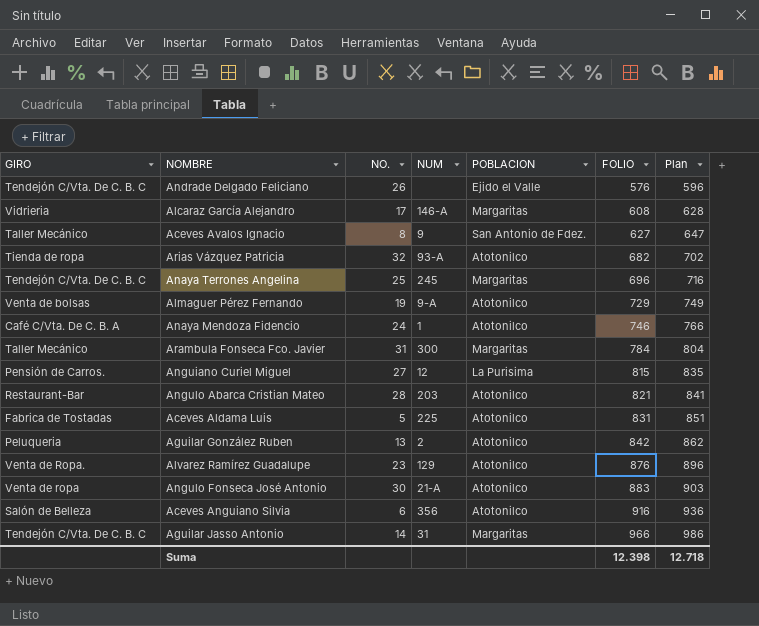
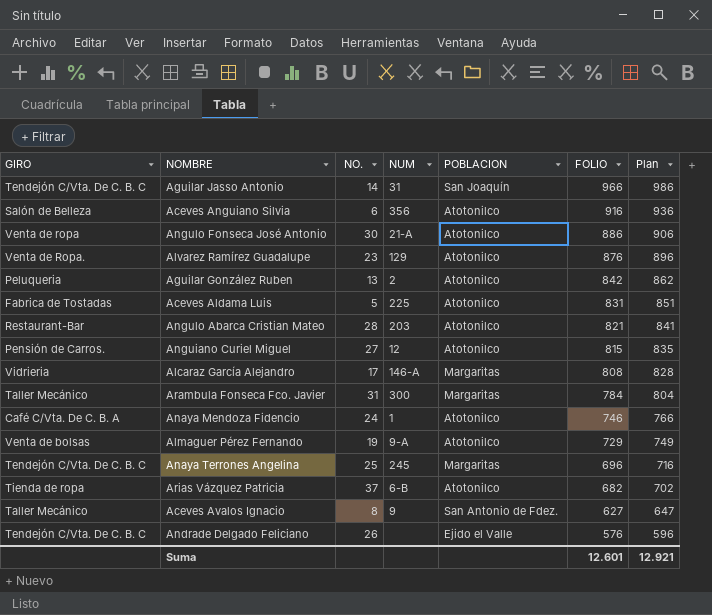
row order: FOLIO ascending -> FOLIO descending
Aguilar Jasso Antonio | POBLACION: Margaritas -> San Joaquín
Angulo Fonseca José Antonio | FOLIO: 883 -> 886
Angulo Fonseca José Antonio | Plan: 903 -> 906
Anguiano Curiel Miguel | POBLACION: La Purisima -> Atotonilco
Alcaraz García Alejandro | FOLIO: 608 -> 808
Alcaraz García Alejandro | Plan: 628 -> 828
Arias Vázquez Patricia | NO.: 32 -> 37
Arias Vázquez Patricia | NUM: 93-A -> 6-B
Suma | FOLIO: 12.398 -> 12.601
Suma | Plan: 12.718 -> 12.921

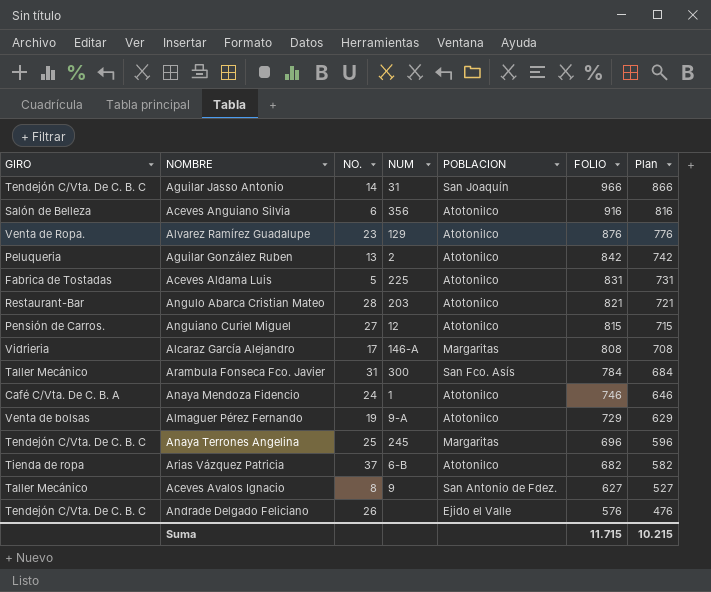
column Plan | formula: [FOLIO] + 20 -> [FOLIO] - 100
row Angulo Fonseca José Antonio: Venta de ropa | 30 | 21-A | Atotonilco | 886 | 906 -> none
Arambula Fonseca Fco. Javier | POBLACION: Margaritas -> San Fco. Asís
Suma | FOLIO: 12.601 -> 11.715
Suma | Plan: 12.921 -> 10.215

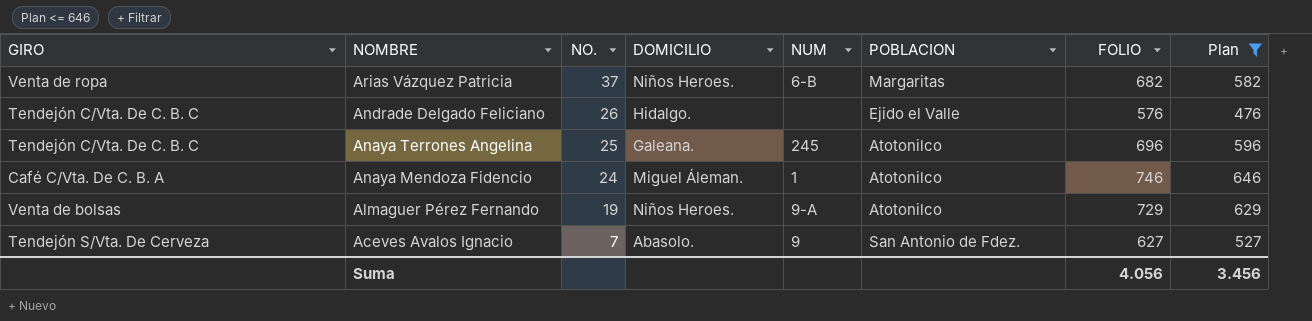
filter: none -> Plan <= 646
row order: FOLIO descending -> NOMBRE descending
column DOMICILIO | position: none -> 4
Arias Vázquez Patricia | GIRO: Tienda de ropa -> Venta de ropa
Arias Vázquez Patricia | POBLACION: Atotonilco -> Margaritas
Anaya Terrones Angelina | POBLACION: Margaritas -> Atotonilco
Aceves Avalos Ignacio | GIRO: Taller Mecánico -> Tendejón S/Vta. De Cerveza
Aceves Avalos Ignacio | NO.: 8 -> 7
Suma | FOLIO: 11.715 -> 4.056
Suma | Plan: 10.215 -> 3.456

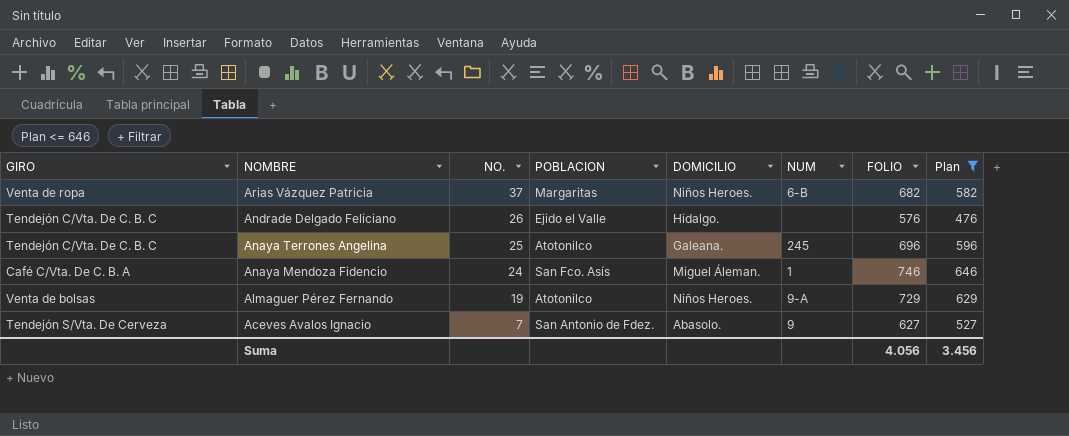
column POBLACION | position: 6 -> 4
Anaya Mendoza Fidencio | POBLACION: Atotonilco -> San Fco. Asís

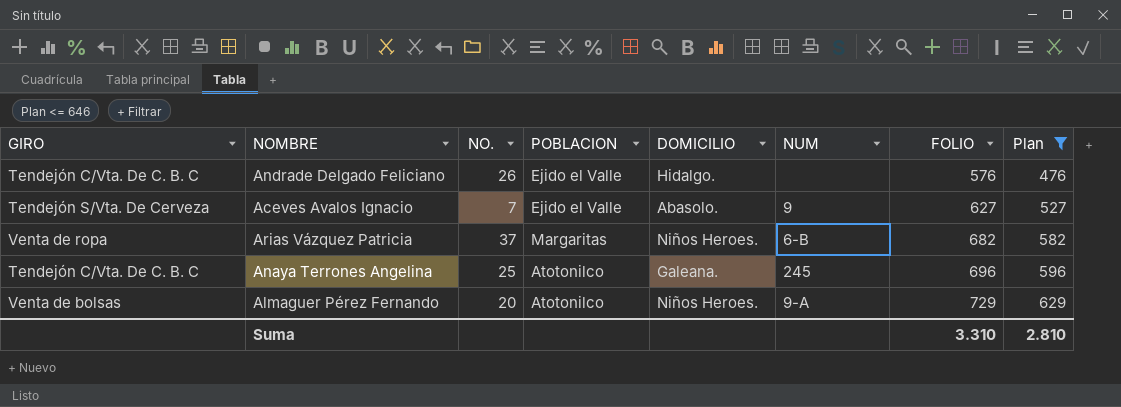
row order: NOMBRE descending -> FOLIO ascending
row Anaya Mendoza Fidencio: Café C/Vta. De C. B. A | 24 | San Fco. Asís | Miguel Áleman. | 1 | 746 | 646 -> none
Aceves Avalos Ignacio | POBLACION: San Antonio de Fdez. -> Ejido el Valle
Almaguer Pérez Fernando | NO.: 19 -> 20
Suma | FOLIO: 4.056 -> 3.310
Suma | Plan: 3.456 -> 2.810

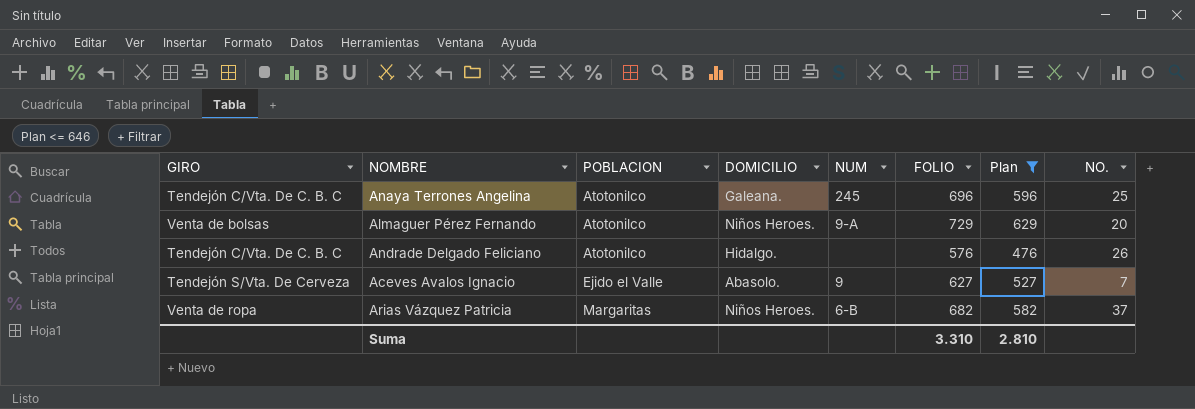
row order: FOLIO ascending -> POBLACION ascending
column NO. | position: 3 -> 8
Andrade Delgado Feliciano | POBLACION: Ejido el Valle -> Atotonilco

